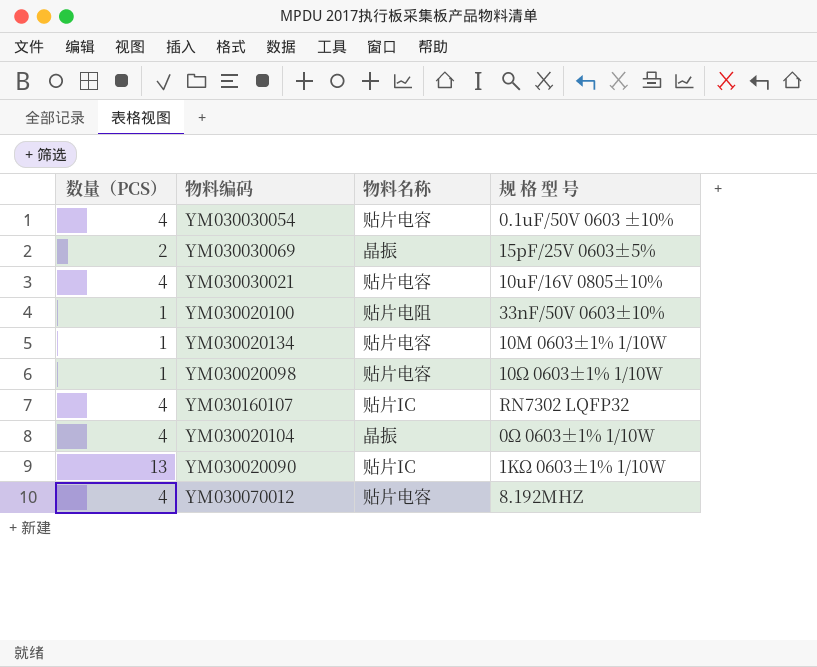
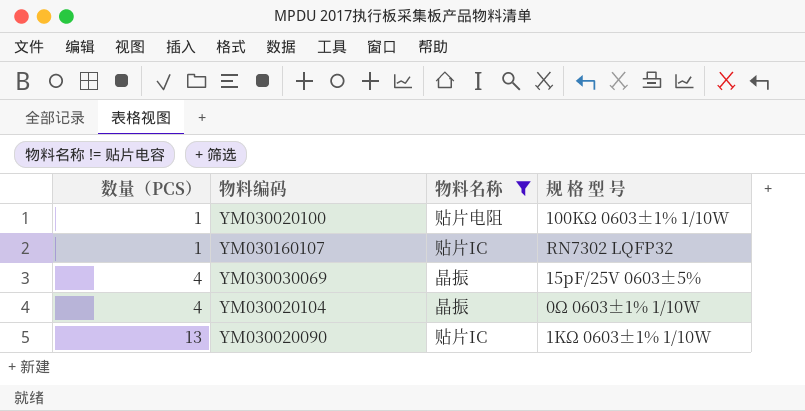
filter: none -> 物料名称 != 贴片电容
row order: none -> 数量（PCS） ascending
YM030020100 | 规 格 型 号: 33nF/50V 0603±10% -> 100KΩ 0603±1% 1/10W
YM030160107 | 数量（PCS）: 4 -> 1
YM030030069 | 数量（PCS）: 2 -> 4

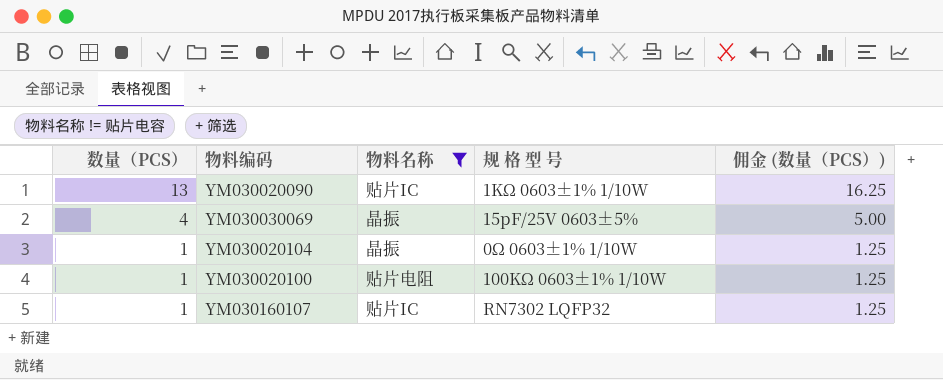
row order: 数量（PCS） ascending -> 数量（PCS） descending
column 佣金 (数量（PCS）) | formula: none -> [数量（PCS）] * 1.25
YM030020104 | 数量（PCS）: 4 -> 1

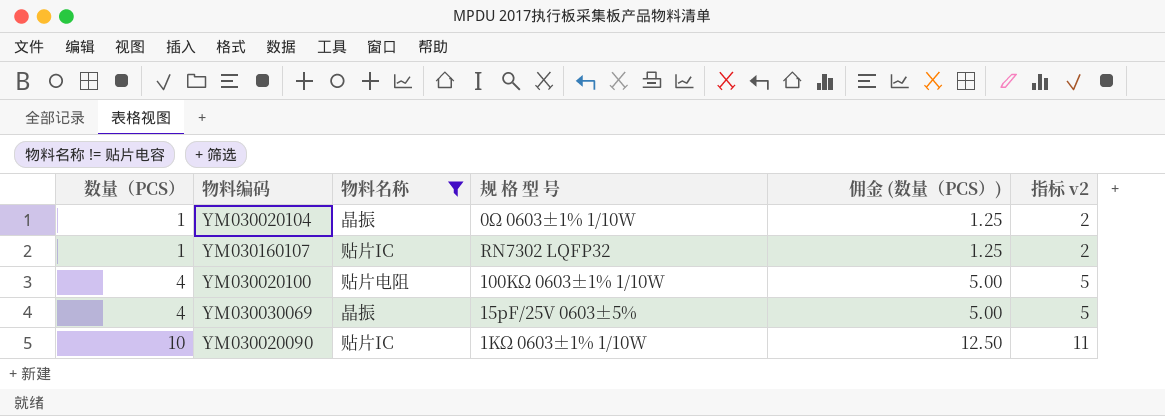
row order: 数量（PCS） descending -> 数量（PCS） ascending
column 指标 v2 | formula: none -> [数量（PCS）] + 1
YM030020100 | 数量（PCS）: 1 -> 4
YM030020100 | 佣金 (数量（PCS）): 1.25 -> 5.00
YM030020090 | 数量（PCS）: 13 -> 10
YM030020090 | 佣金 (数量（PCS）): 16.25 -> 12.50

